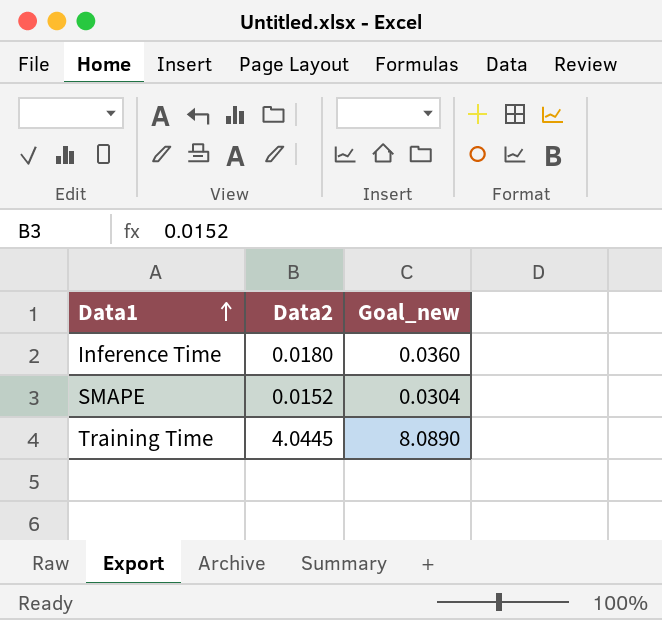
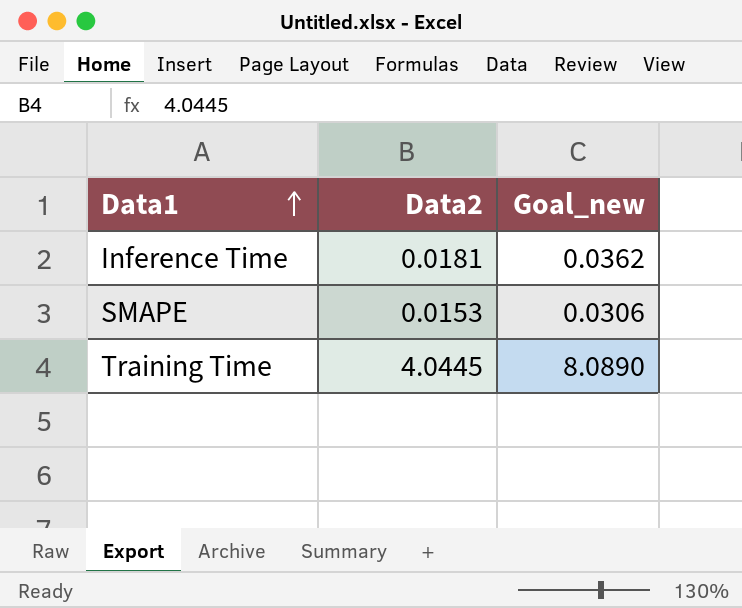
Inference Time | Data2: 0.0180 -> 0.0181
Inference Time | Goal_new: 0.0360 -> 0.0362
SMAPE | Data2: 0.0152 -> 0.0153
SMAPE | Goal_new: 0.0304 -> 0.0306

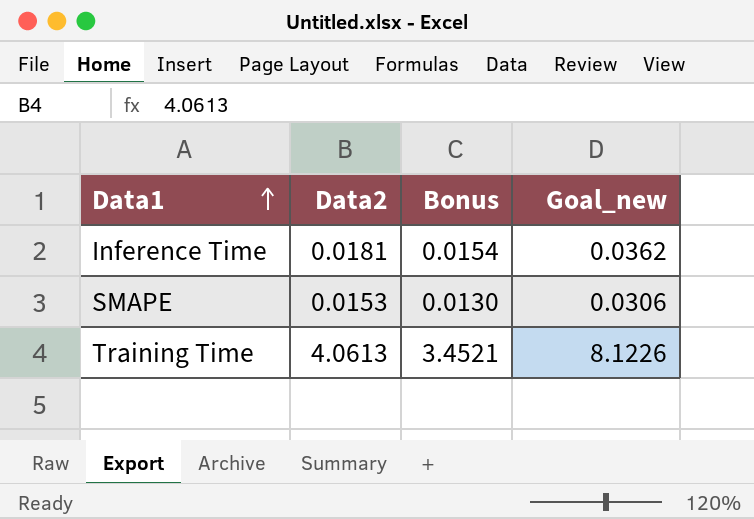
column Bonus | formula: none -> [Data2] * 0.85
Training Time | Data2: 4.0445 -> 4.0613
Training Time | Goal_new: 8.0890 -> 8.1226

